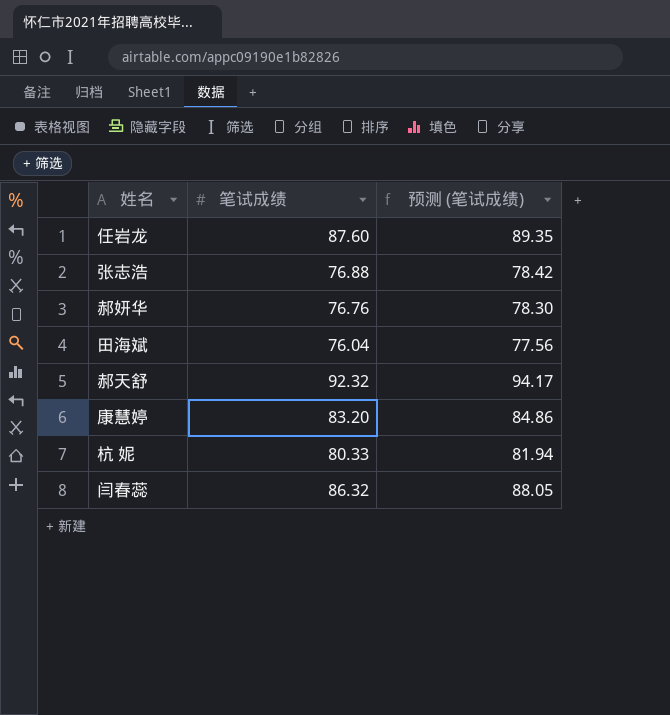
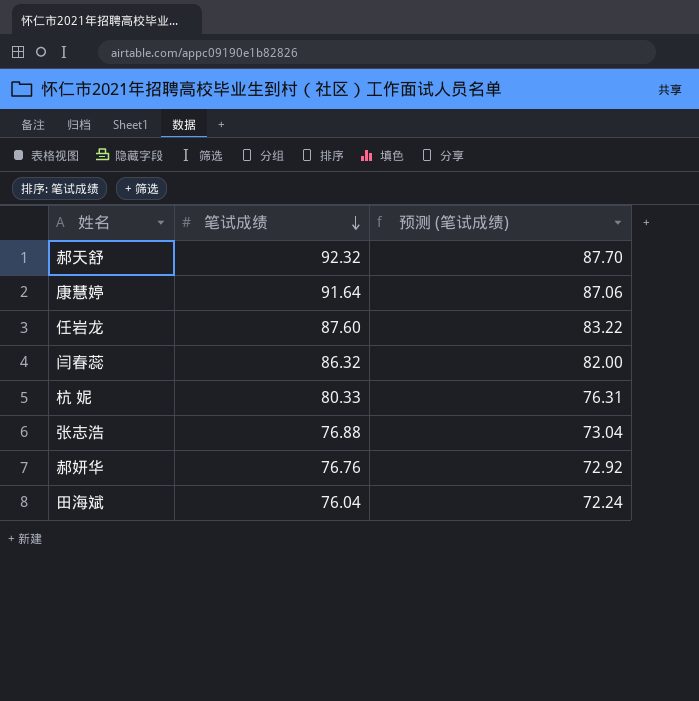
row order: none -> 笔试成绩 descending
column 预测 (笔试成绩) | formula: [笔试成绩] * 1.02 -> [笔试成绩] * 0.95
康慧婷 | 笔试成绩: 83.20 -> 91.64

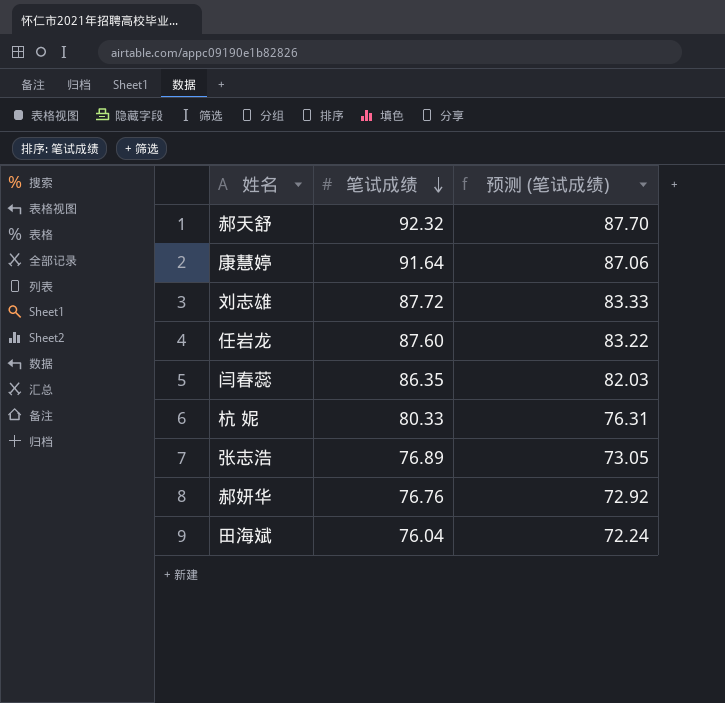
row 刘志雄: none -> 87.72 | 83.33
闫春蕊 | 笔试成绩: 86.32 -> 86.35
闫春蕊 | 预测 (笔试成绩): 82.00 -> 82.03
张志浩 | 笔试成绩: 76.88 -> 76.89
张志浩 | 预测 (笔试成绩): 73.04 -> 73.05

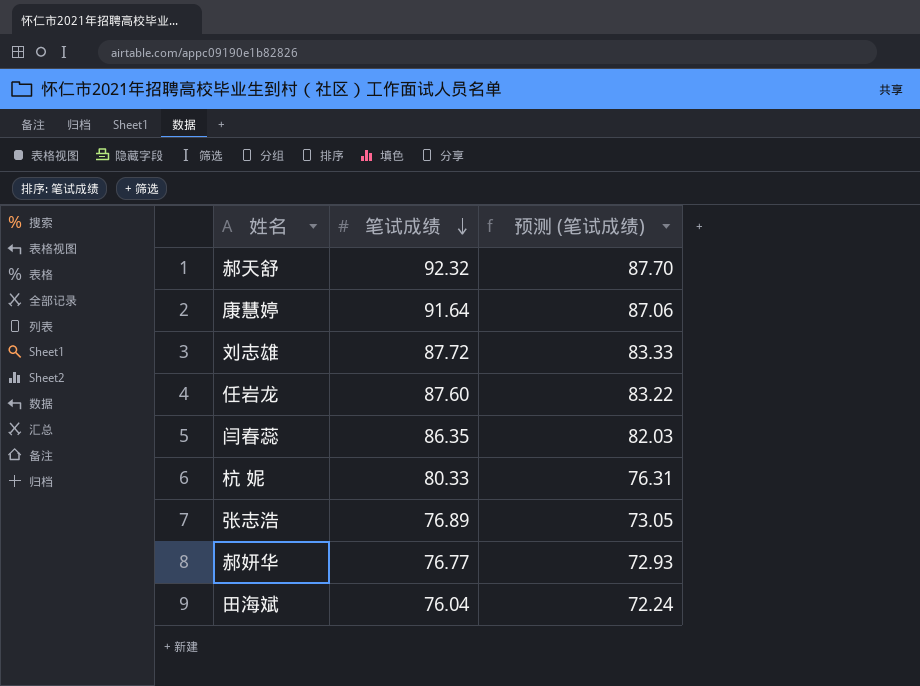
郝妍华 | 笔试成绩: 76.76 -> 76.77
郝妍华 | 预测 (笔试成绩): 72.92 -> 72.93

